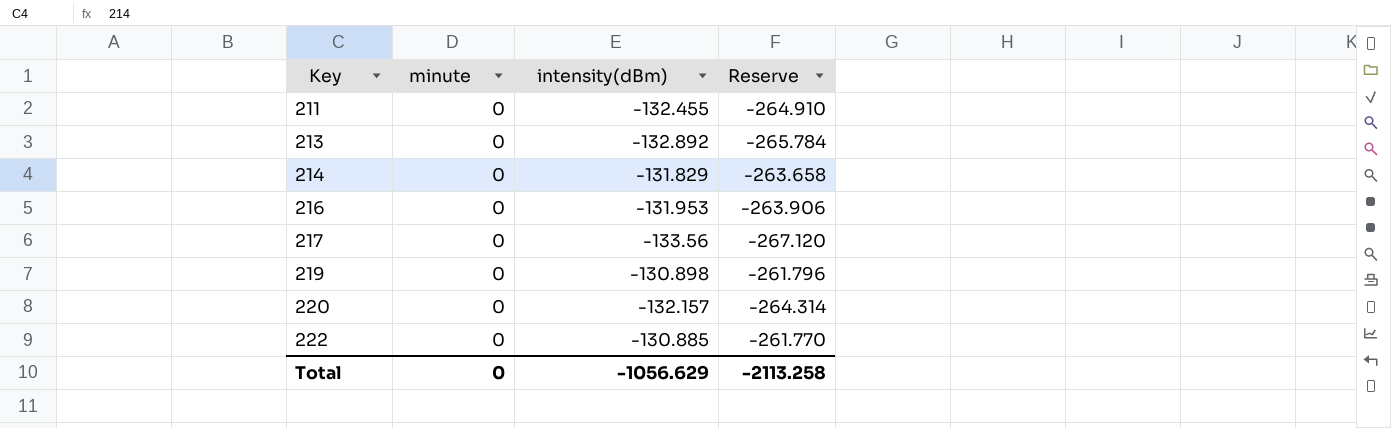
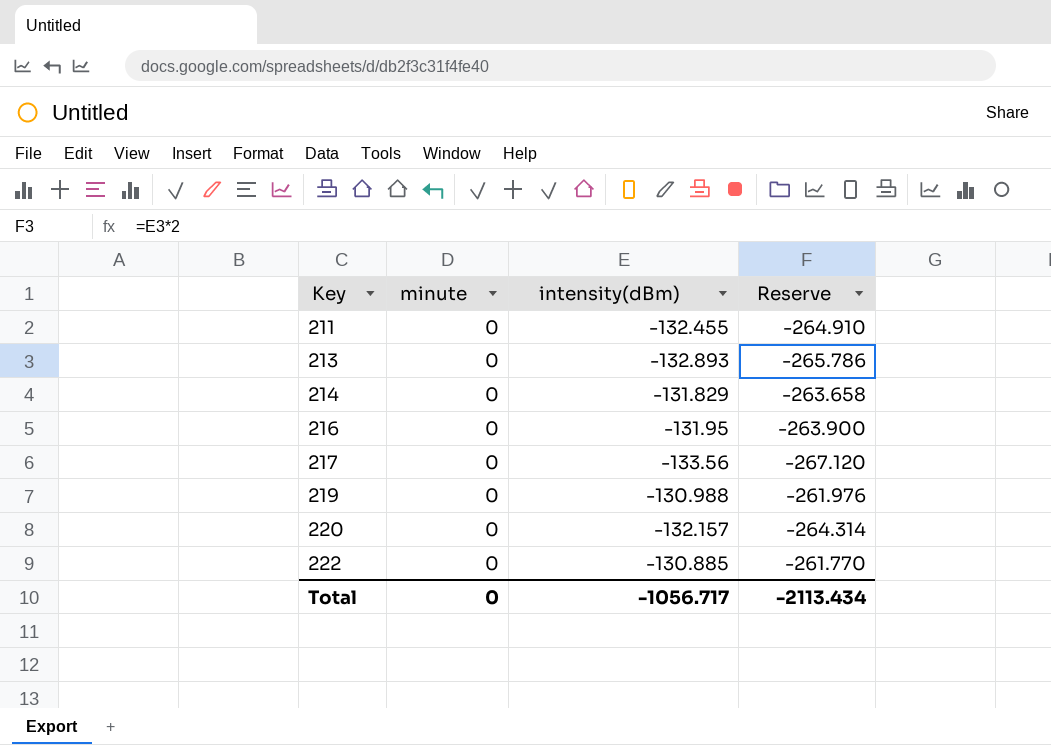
213 | intensity(dBm): -132.892 -> -132.893
213 | Reserve: -265.784 -> -265.786
216 | intensity(dBm): -131.953 -> -131.95
216 | Reserve: -263.906 -> -263.900
219 | intensity(dBm): -130.898 -> -130.988
219 | Reserve: -261.796 -> -261.976
Total | intensity(dBm): -1056.629 -> -1056.717
Total | Reserve: -2113.258 -> -2113.434

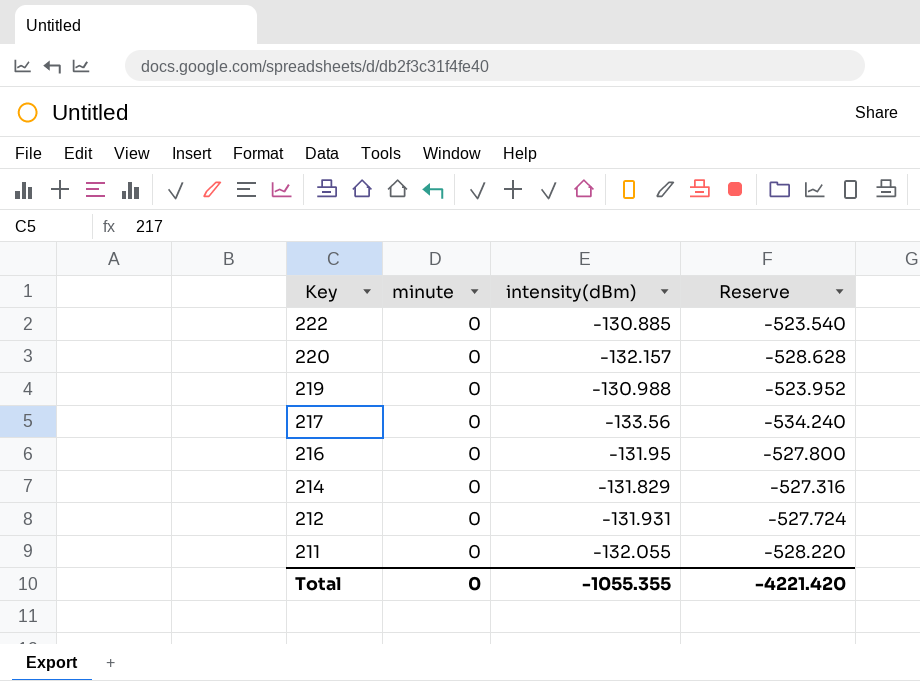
row order: Key ascending -> Key descending
column Reserve | formula: [intensity(dBm)] * 2 -> [intensity(dBm)] * 4
row 213: 0 | -132.893 | -265.786 -> none
row 212: none -> 0 | -131.931 | -527.724
211 | intensity(dBm): -132.455 -> -132.055
Total | intensity(dBm): -1056.717 -> -1055.355
Total | Reserve: -2113.434 -> -4221.420

